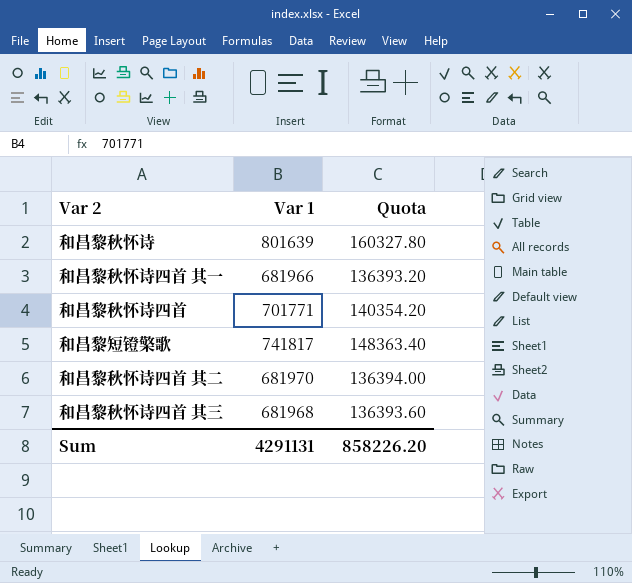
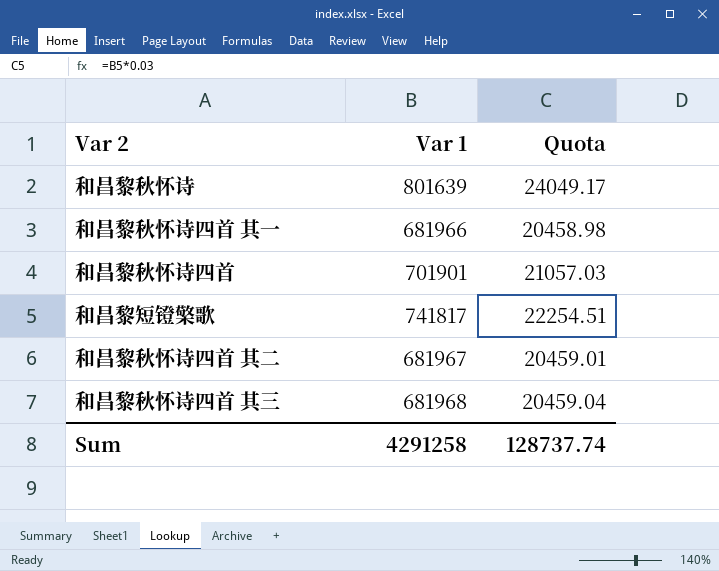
column Quota | formula: [Var 1] * 0.2 -> [Var 1] * 0.03
和昌黎秋怀诗四首 | Var 1: 701771 -> 701901
和昌黎秋怀诗四首 其二 | Var 1: 681970 -> 681967
Sum | Var 1: 4291131 -> 4291258
Sum | Quota: 858226.20 -> 128737.74

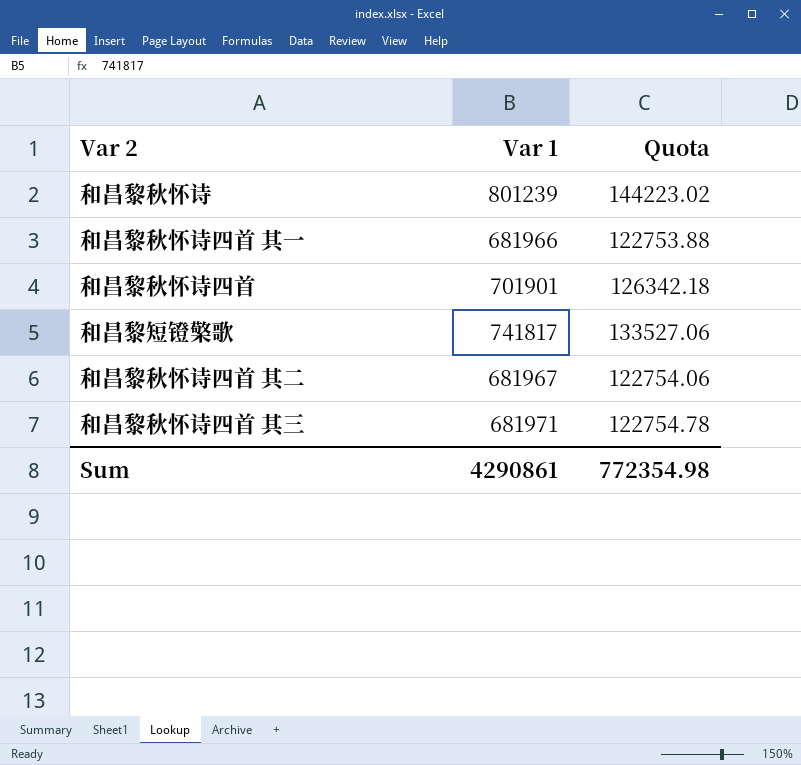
column Quota | formula: [Var 1] * 0.03 -> [Var 1] * 0.18
和昌黎秋怀诗 | Var 1: 801639 -> 801239
和昌黎秋怀诗四首 其三 | Var 1: 681968 -> 681971
Sum | Var 1: 4291258 -> 4290861
Sum | Quota: 128737.74 -> 772354.98

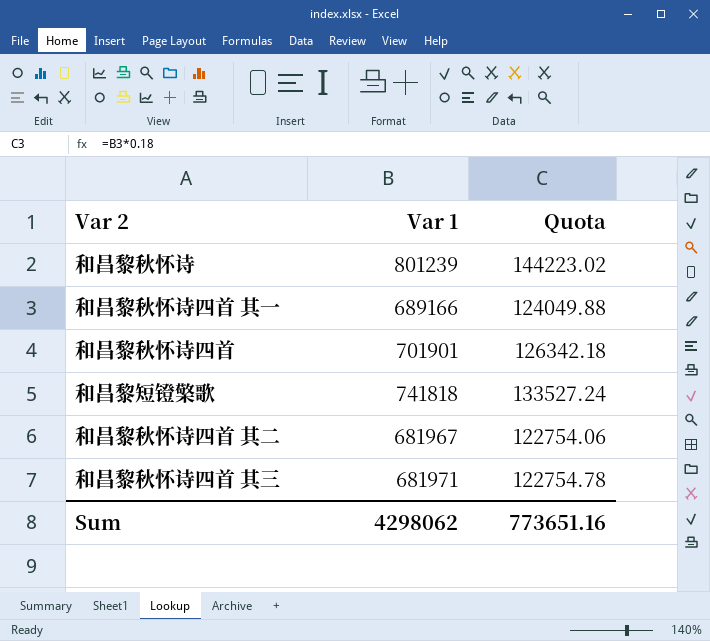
和昌黎秋怀诗四首 其一 | Var 1: 681966 -> 689166
和昌黎秋怀诗四首 其一 | Quota: 122753.88 -> 124049.88
和昌黎短镫檠歌 | Var 1: 741817 -> 741818
和昌黎短镫檠歌 | Quota: 133527.06 -> 133527.24
Sum | Var 1: 4290861 -> 4298062
Sum | Quota: 772354.98 -> 773651.16

